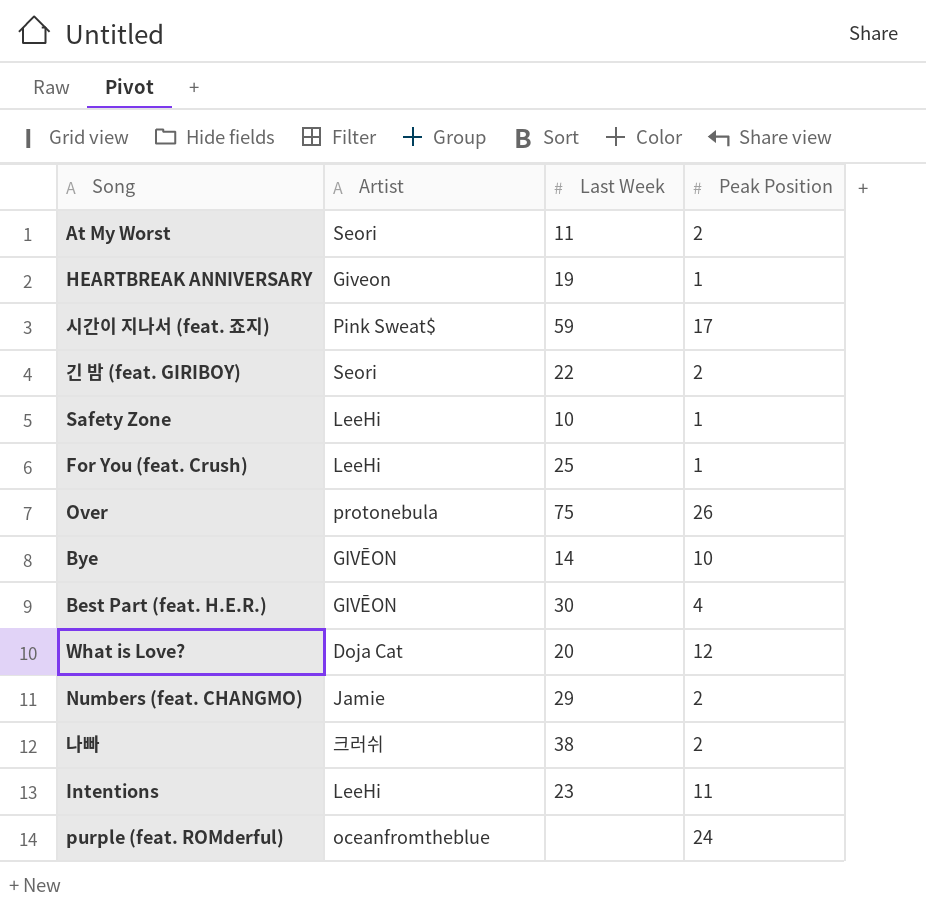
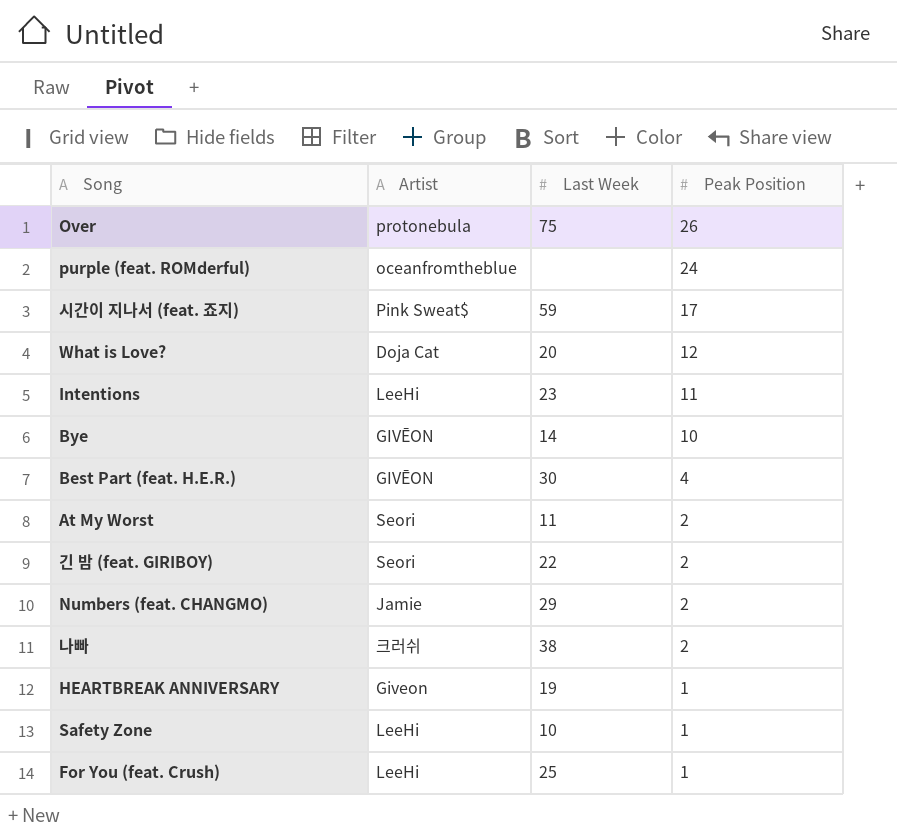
row order: none -> Peak Position descending

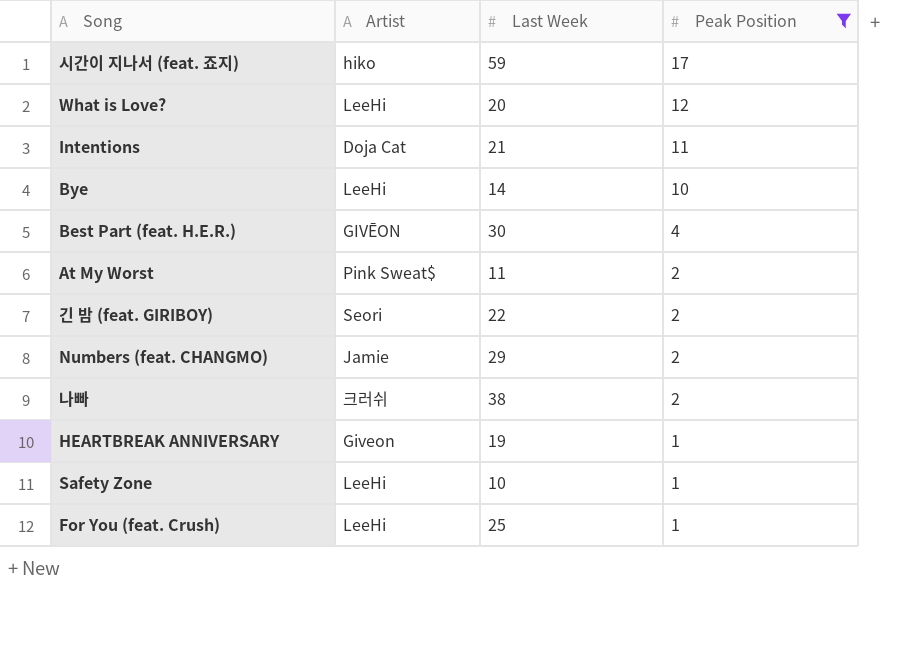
filter: none -> Peak Position <= 17
시간이 지나서 (feat. 죠지) | Artist: Pink Sweat$ -> hiko
What is Love? | Artist: Doja Cat -> LeeHi
Intentions | Artist: LeeHi -> Doja Cat
Intentions | Last Week: 23 -> 21
Bye | Artist: GIVĒON -> LeeHi
At My Worst | Artist: Seori -> Pink Sweat$

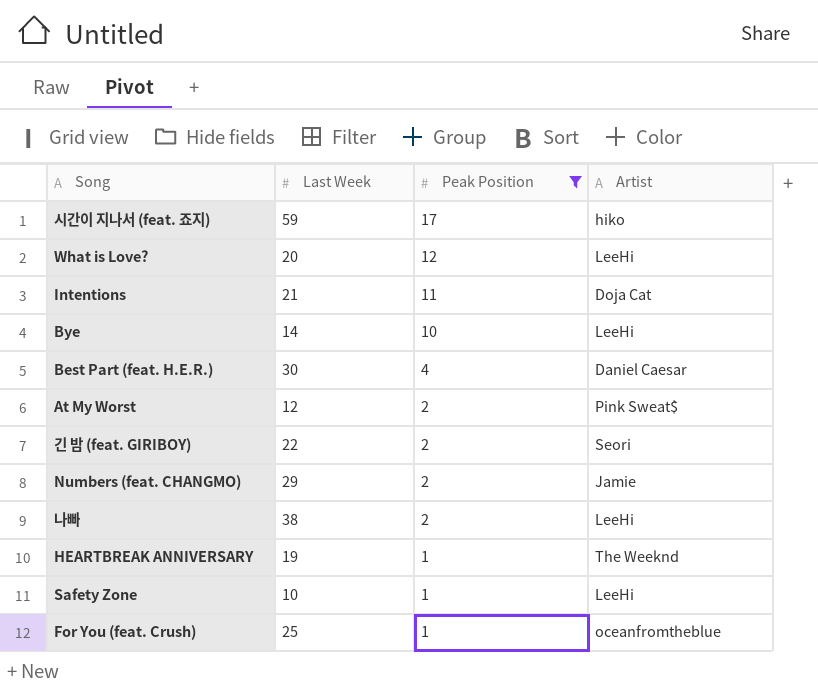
column Artist | position: 2 -> 4
Best Part (feat. H.E.R.) | Artist: GIVĒON -> Daniel Caesar
At My Worst | Last Week: 11 -> 12
나빠 | Artist: 크러쉬 -> LeeHi
HEARTBREAK ANNIVERSARY | Artist: Giveon -> The Weeknd
For You (feat. Crush) | Artist: LeeHi -> oceanfromtheblue

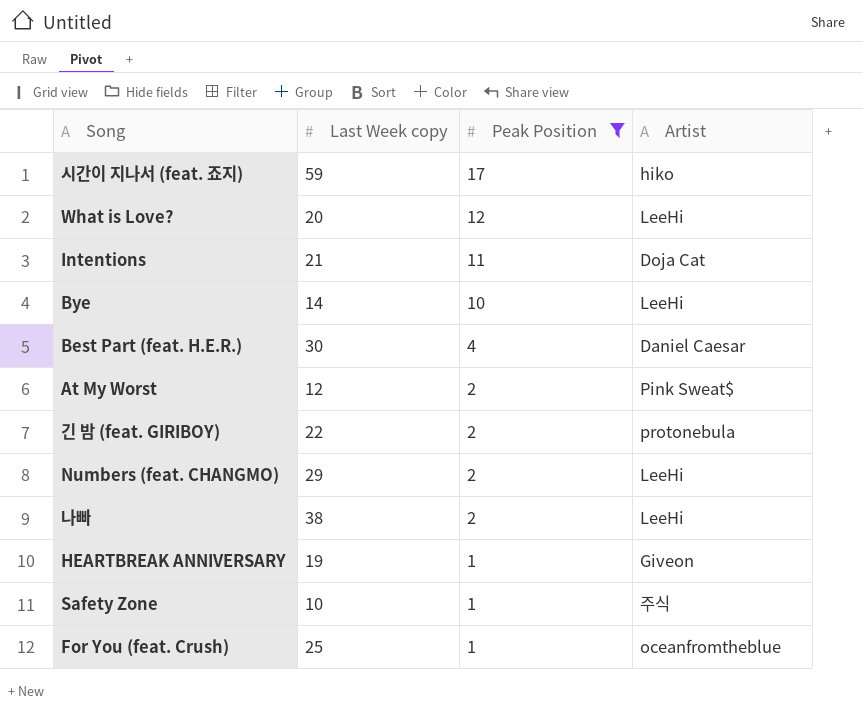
column name: Last Week -> Last Week copy
긴 밤 (feat. GIRIBOY) | Artist: Seori -> protonebula
Numbers (feat. CHANGMO) | Artist: Jamie -> LeeHi
HEARTBREAK ANNIVERSARY | Artist: The Weeknd -> Giveon
Safety Zone | Artist: LeeHi -> 주식

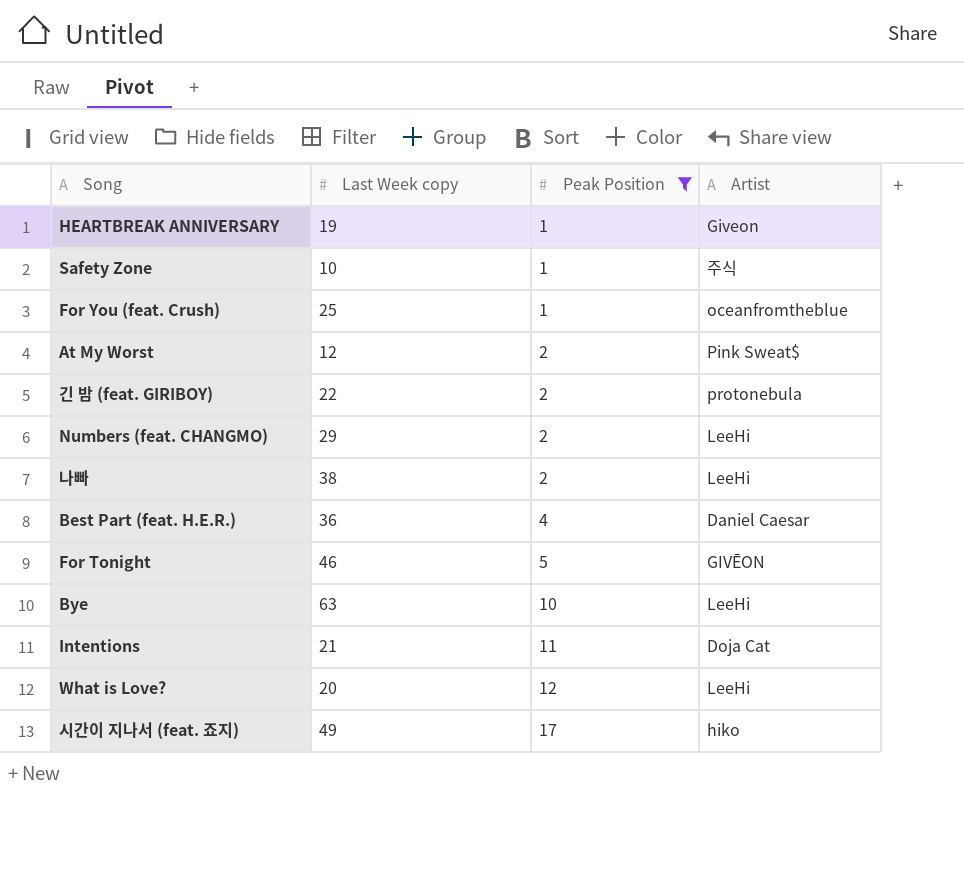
row order: Peak Position descending -> Peak Position ascending
Best Part (feat. H.E.R.) | Last Week copy: 30 -> 36
row For Tonight: none -> 46 | 5 | GIVĒON
Bye | Last Week copy: 14 -> 63
시간이 지나서 (feat. 죠지) | Last Week copy: 59 -> 49

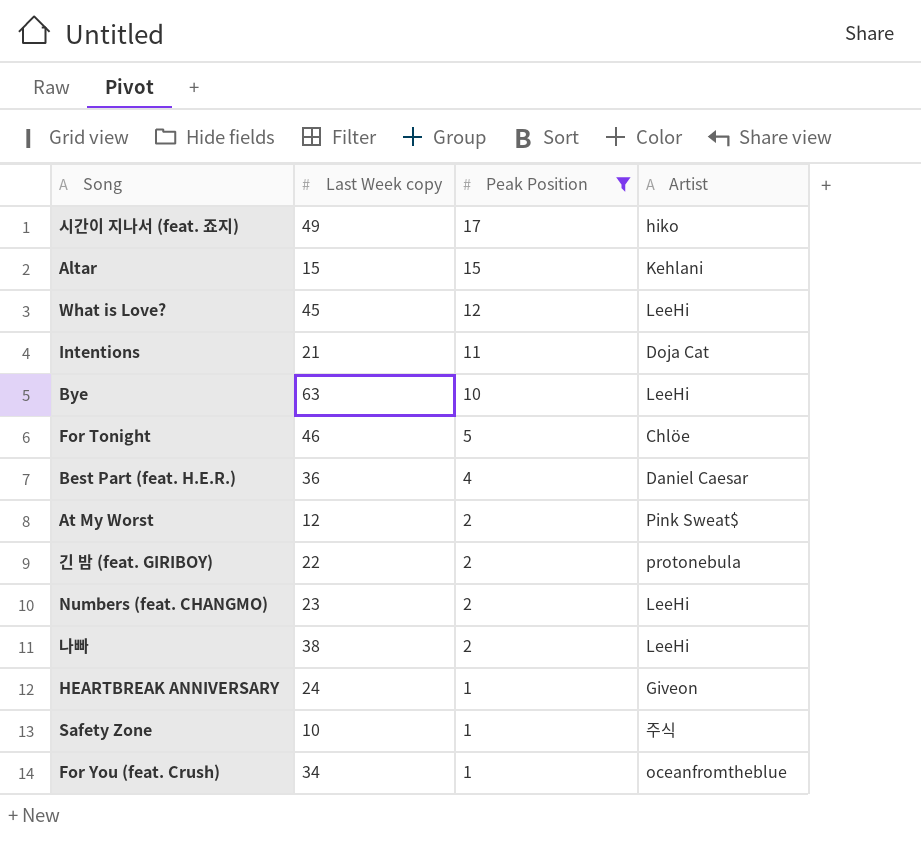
row order: Peak Position ascending -> Peak Position descending
row Altar: none -> 15 | 15 | Kehlani
What is Love? | Last Week copy: 20 -> 45
For Tonight | Artist: GIVĒON -> Chlöe
Numbers (feat. CHANGMO) | Last Week copy: 29 -> 23
HEARTBREAK ANNIVERSARY | Last Week copy: 19 -> 24
For You (feat. Crush) | Last Week copy: 25 -> 34

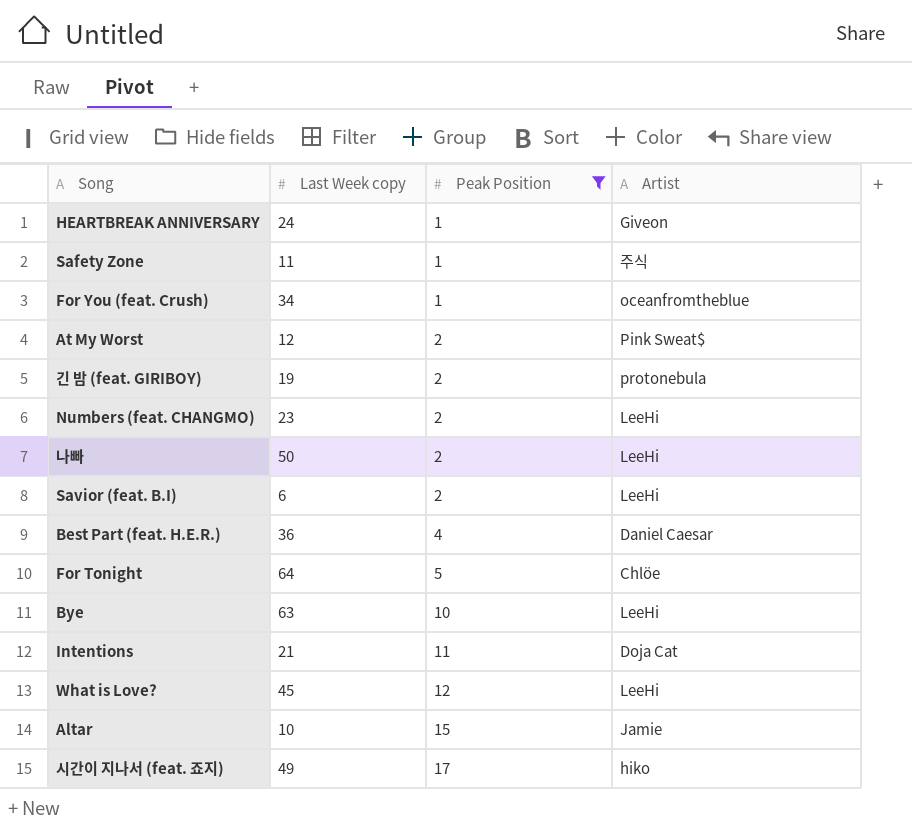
row order: Peak Position descending -> Peak Position ascending
Safety Zone | Last Week copy: 10 -> 11
긴 밤 (feat. GIRIBOY) | Last Week copy: 22 -> 19
나빠 | Last Week copy: 38 -> 50
row Savior (feat. B.I): none -> 6 | 2 | LeeHi
For Tonight | Last Week copy: 46 -> 64
Altar | Last Week copy: 15 -> 10
Altar | Artist: Kehlani -> Jamie

